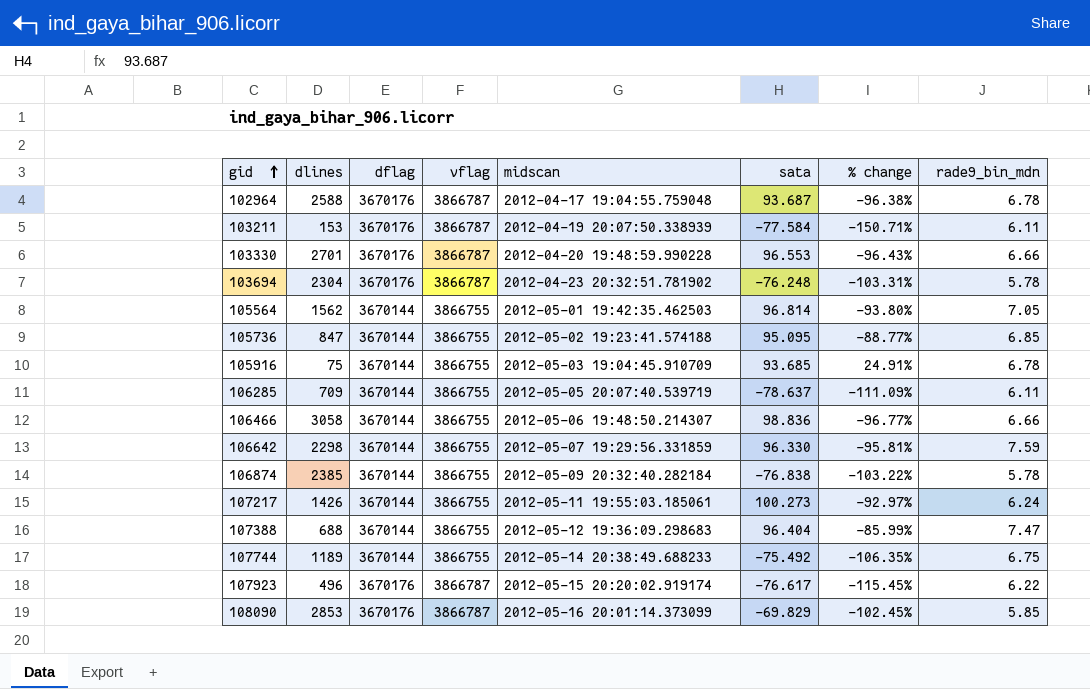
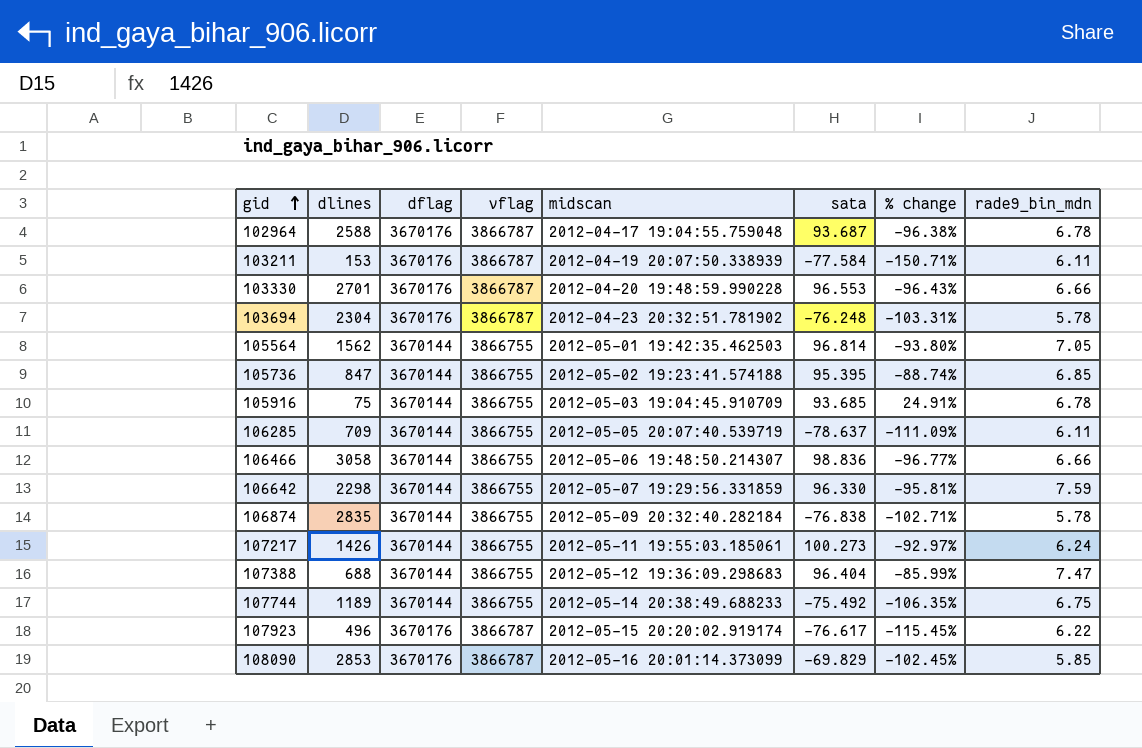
105736 | sata: 95.095 -> 95.395
105736 | % change: -88.77% -> -88.74%
106874 | dlines: 2385 -> 2835
106874 | % change: -103.22% -> -102.71%

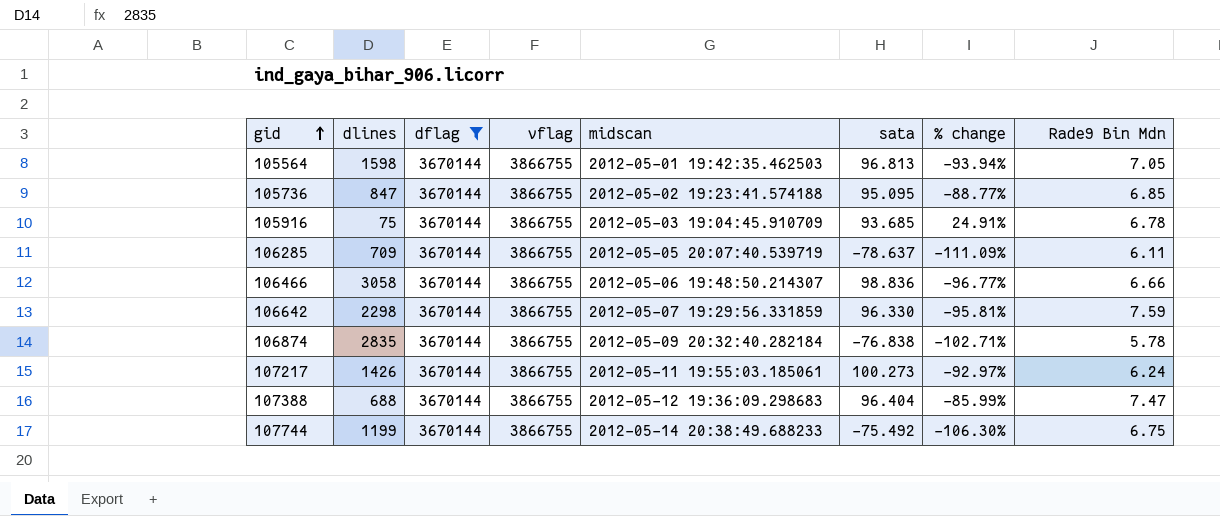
filter: none -> dflag = 3670144
column name: rade9_bin_mdn -> Rade9 Bin Mdn
105564 | dlines: 1562 -> 1598
105564 | sata: 96.814 -> 96.813
105564 | % change: -93.80% -> -93.94%
105736 | sata: 95.395 -> 95.095
105736 | % change: -88.74% -> -88.77%
107744 | dlines: 1189 -> 1199
107744 | % change: -106.35% -> -106.30%

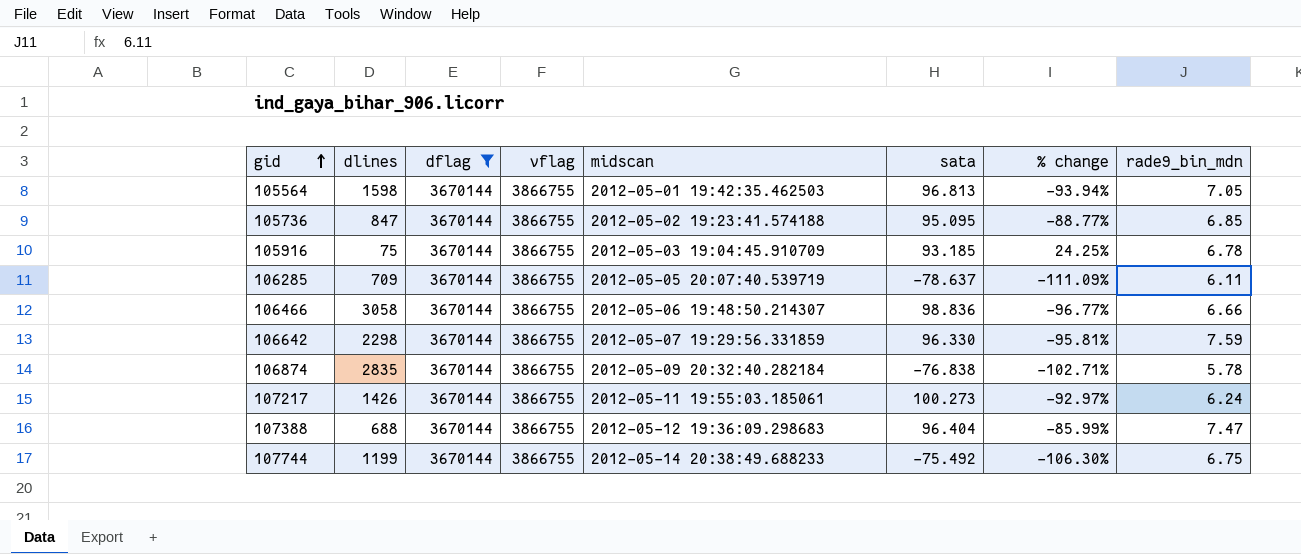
column name: Rade9 Bin Mdn -> rade9_bin_mdn
105916 | sata: 93.685 -> 93.185
105916 | % change: 24.91% -> 24.25%

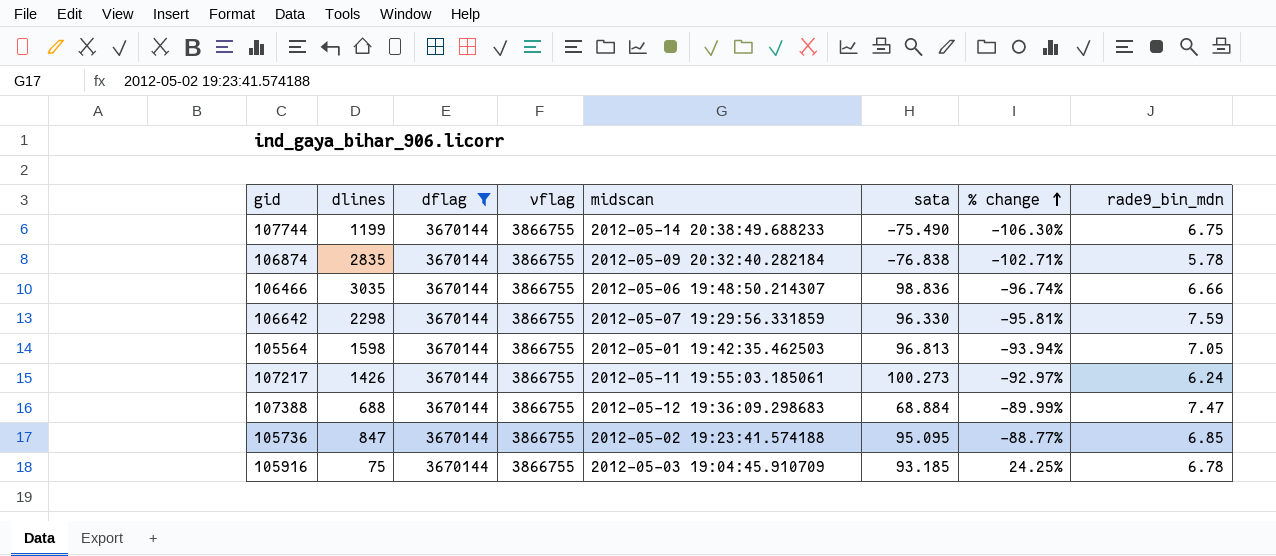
row order: gid ascending -> % change ascending
row 106285: 709 | 3670144 | 3866755 | 2012-05-05 20:07:40.539719 | -78.637 | -111.09% | 6.11 -> none
107744 | sata: -75.492 -> -75.490
106466 | dlines: 3058 -> 3035
106466 | % change: -96.77% -> -96.74%
107388 | sata: 96.404 -> 68.884
107388 | % change: -85.99% -> -89.99%

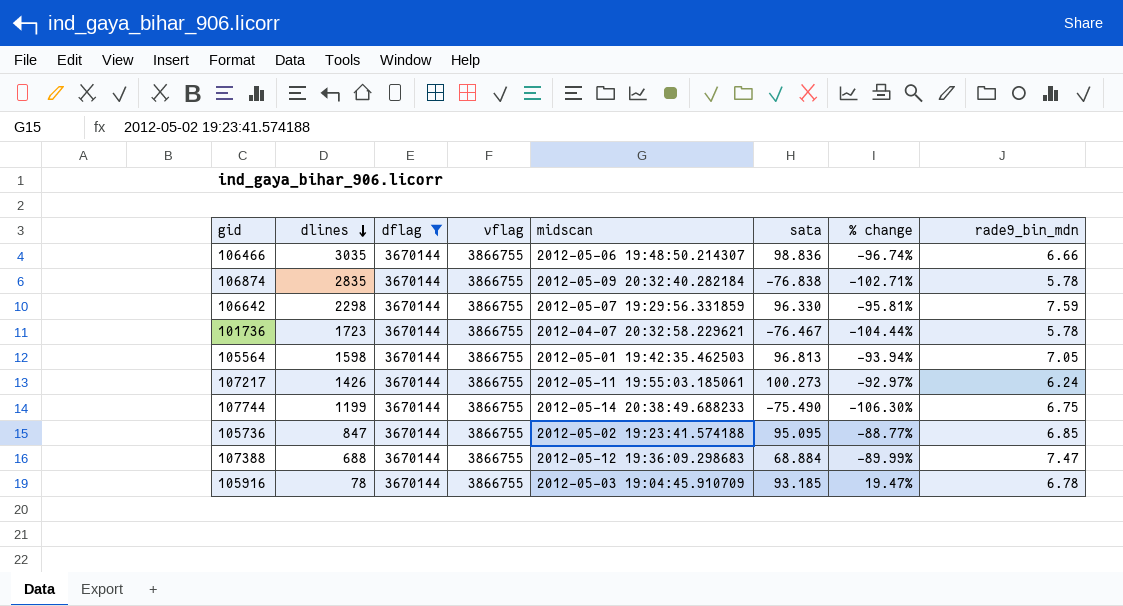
row order: % change ascending -> dlines descending
row 101736: none -> 1723 | 3670144 | 3866755 | 2012-04-07 20:32:58.229621 | -76.467 | -104.44% | 5.78
105916 | dlines: 75 -> 78
105916 | % change: 24.25% -> 19.47%

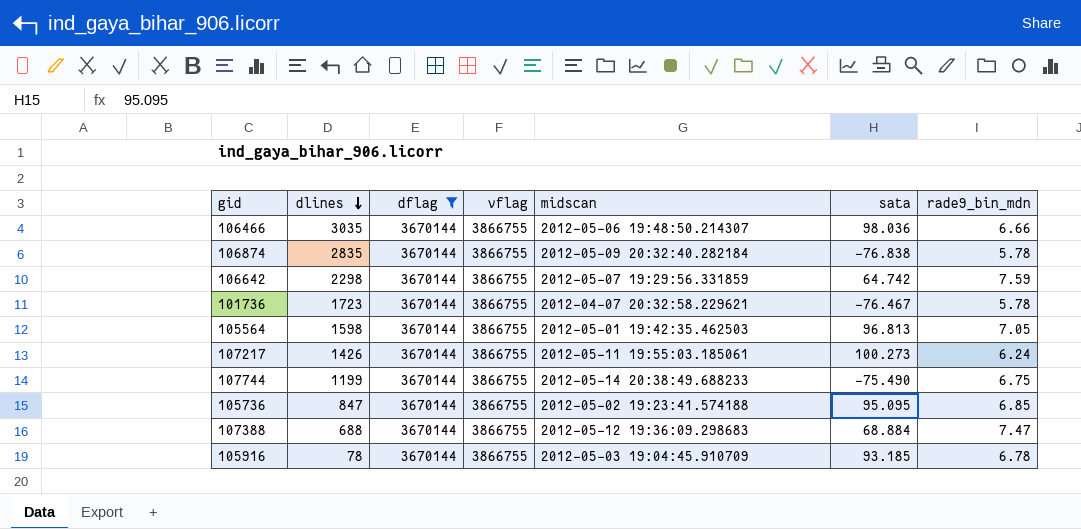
column % change | formula: ([sata] - [dlines]) / [dlines] -> none
106466 | sata: 98.836 -> 98.036
106642 | sata: 96.330 -> 64.742

